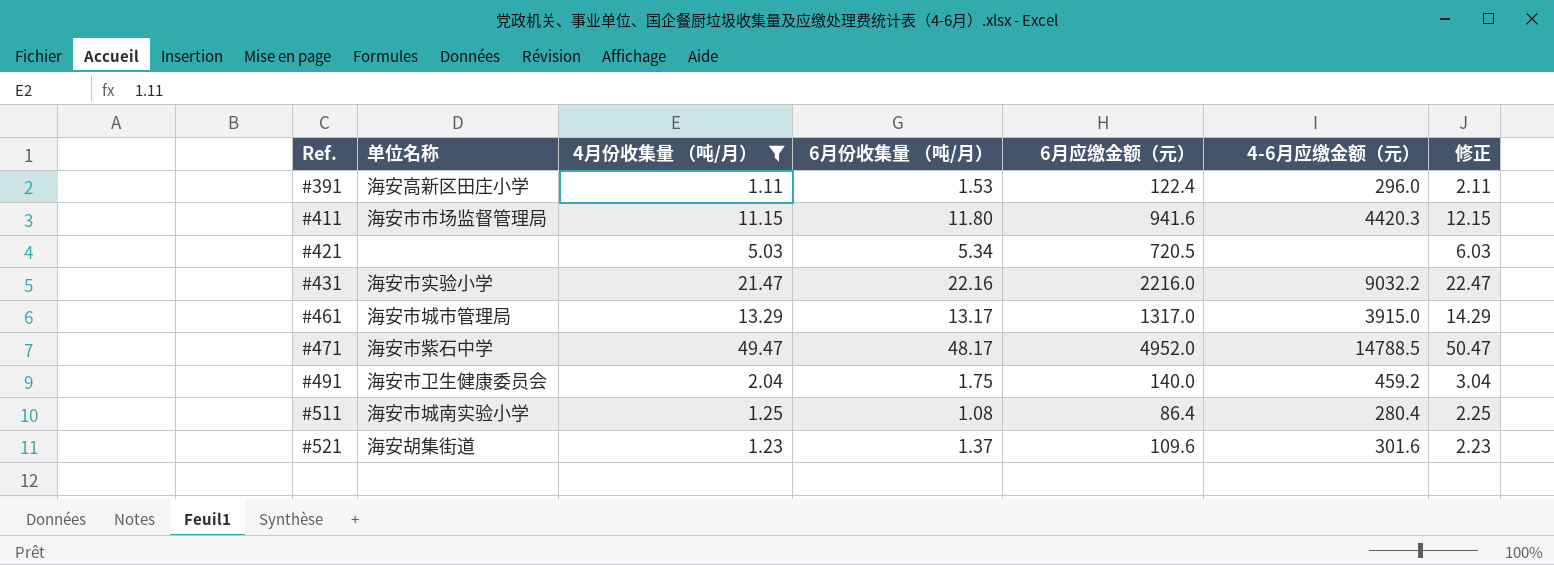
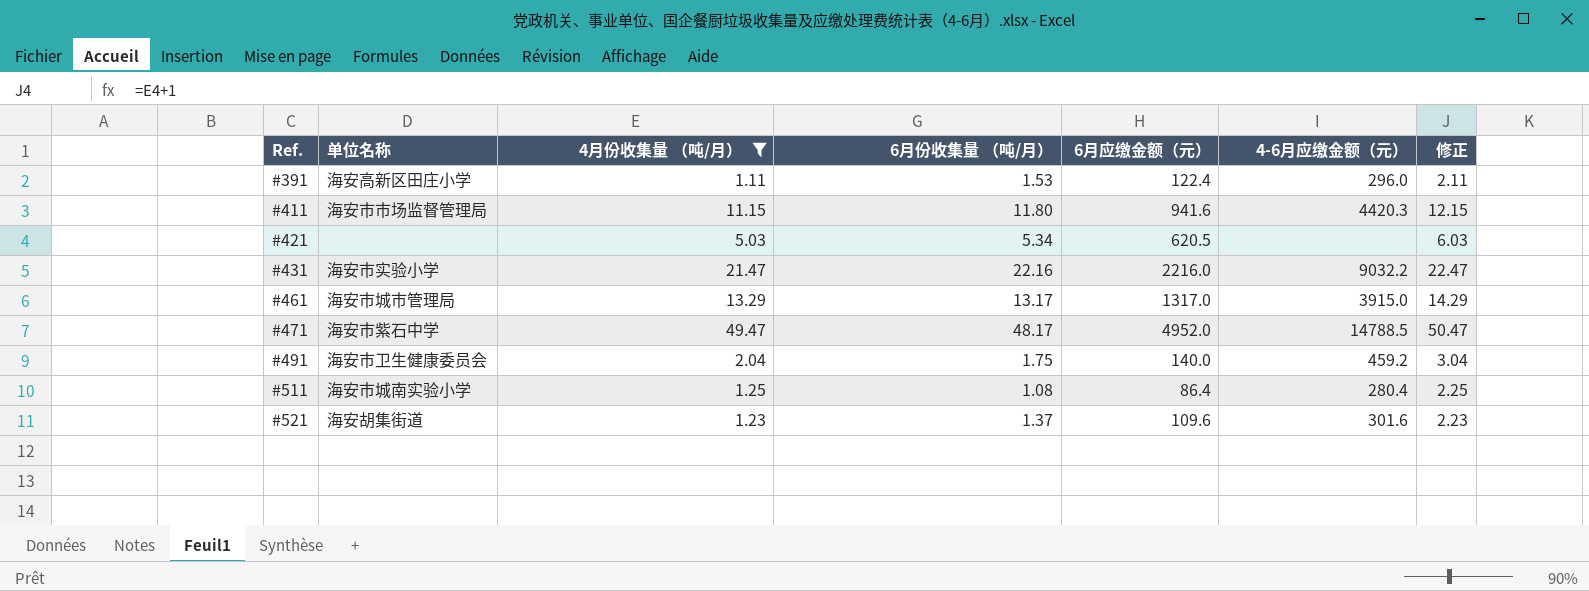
#421 | 6月应缴金额（元）: 720.5 -> 620.5

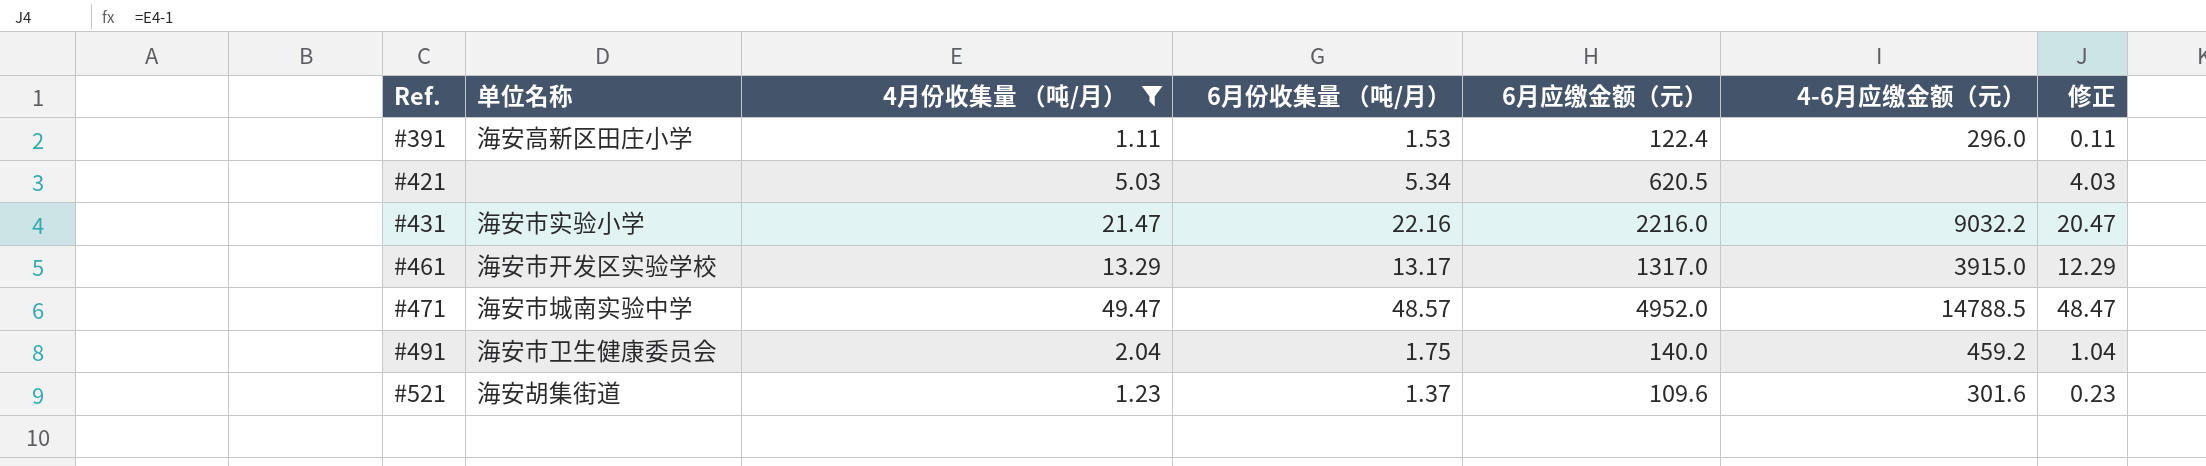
column 修正 | formula: [4月份收集量 （吨/月）] + 1 -> [4月份收集量 （吨/月）] - 1
row #411: 海安市市场监督管理局 | 11.15 | 11.80 | 941.6 | 4420.3 | 12.15 -> none
row #511: 海安市城南实验小学 | 1.25 | 1.08 | 86.4 | 280.4 | 2.25 -> none
#461 | 单位名称: 海安市城市管理局 -> 海安市开发区实验学校
#471 | 单位名称: 海安市紫石中学 -> 海安市城南实验中学
#471 | 6月份收集量 （吨/月）: 48.17 -> 48.57

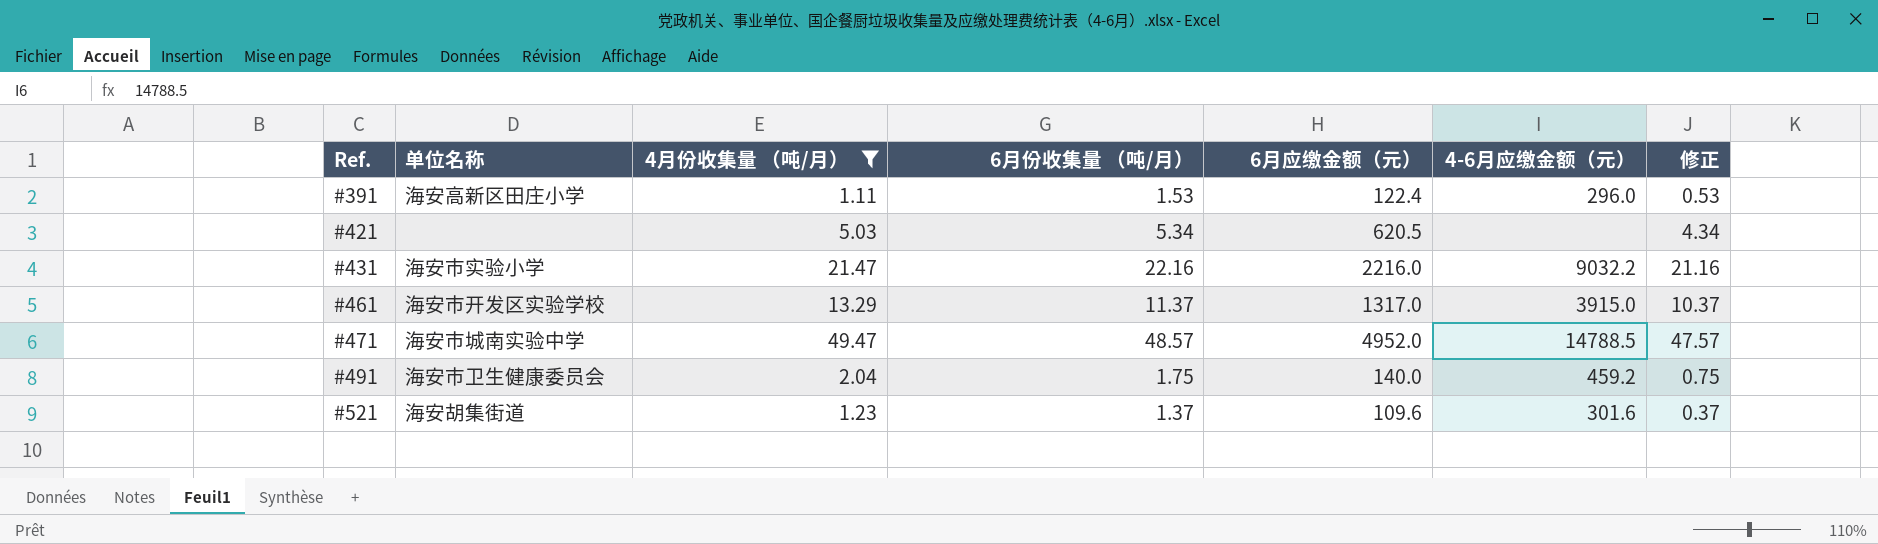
column 修正 | formula: [4月份收集量 （吨/月）] - 1 -> [6月份收集量 （吨/月）] - 1
#461 | 6月份收集量 （吨/月）: 13.17 -> 11.37

